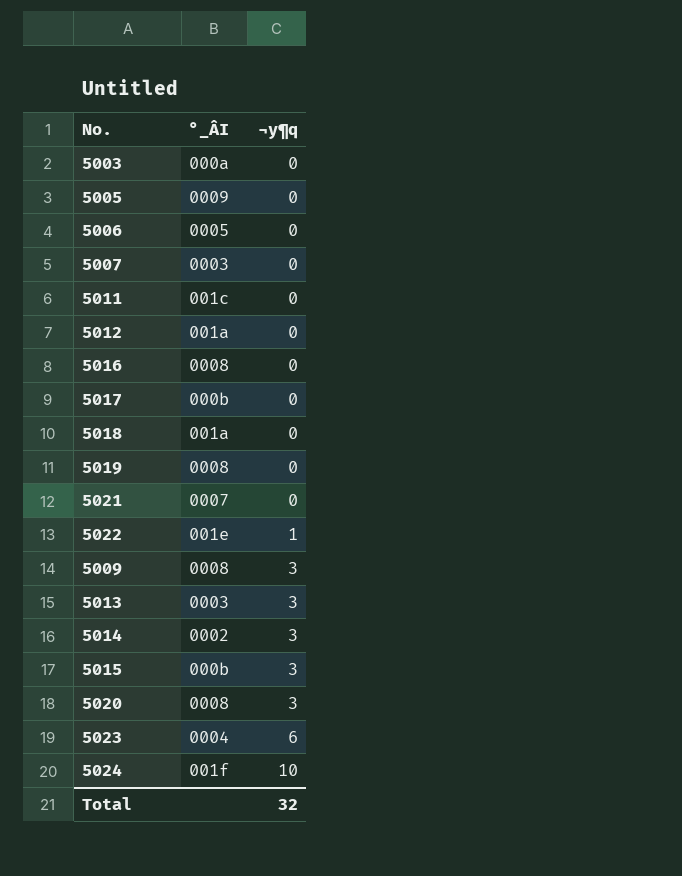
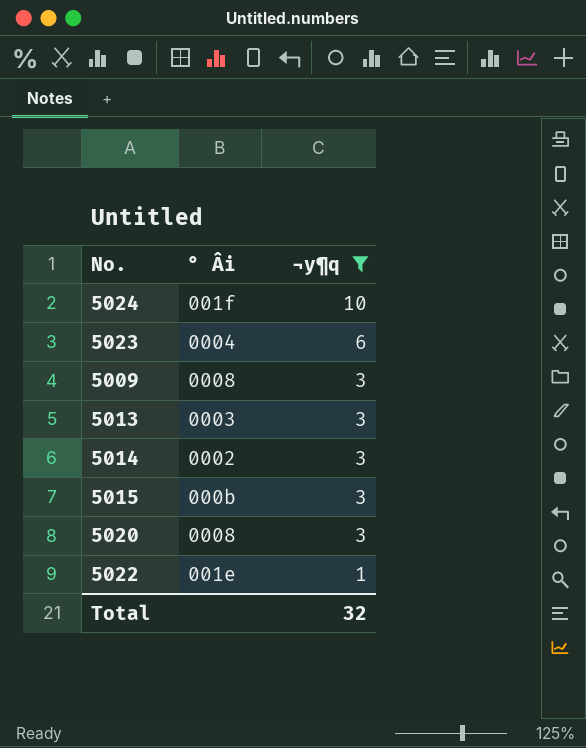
filter: none -> ¬y¶q != 0
row order: ¬y¶q ascending -> ¬y¶q descending
column name: °_ÂI -> ° Âi

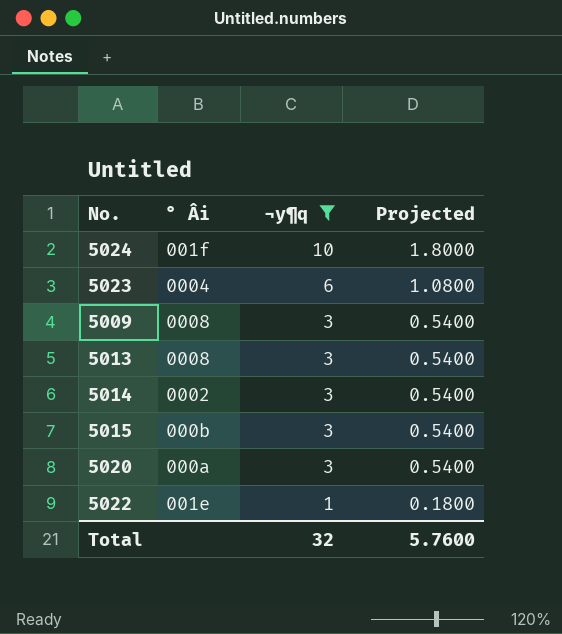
column Projected | formula: none -> [¬y¶q] * 0.18
5013 | ° Âi: 0003 -> 0008
5020 | ° Âi: 0008 -> 000a

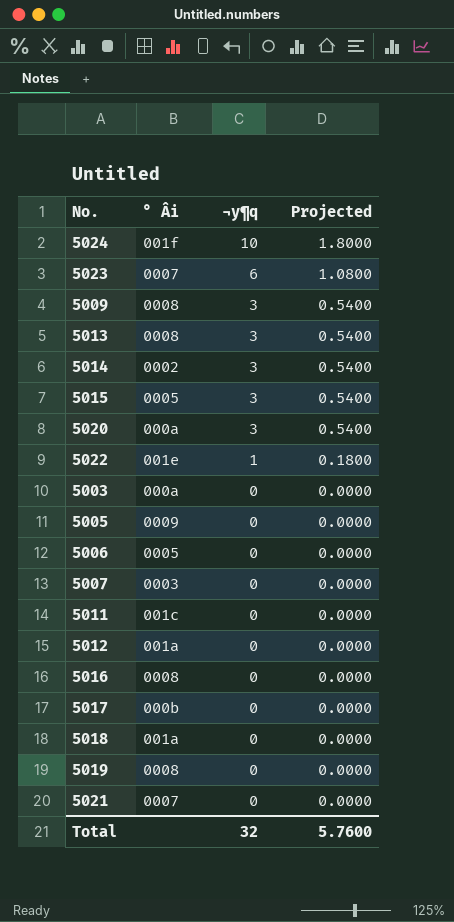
filter: ¬y¶q != 0 -> none
5023 | ° Âi: 0004 -> 0007
5015 | ° Âi: 000b -> 0005

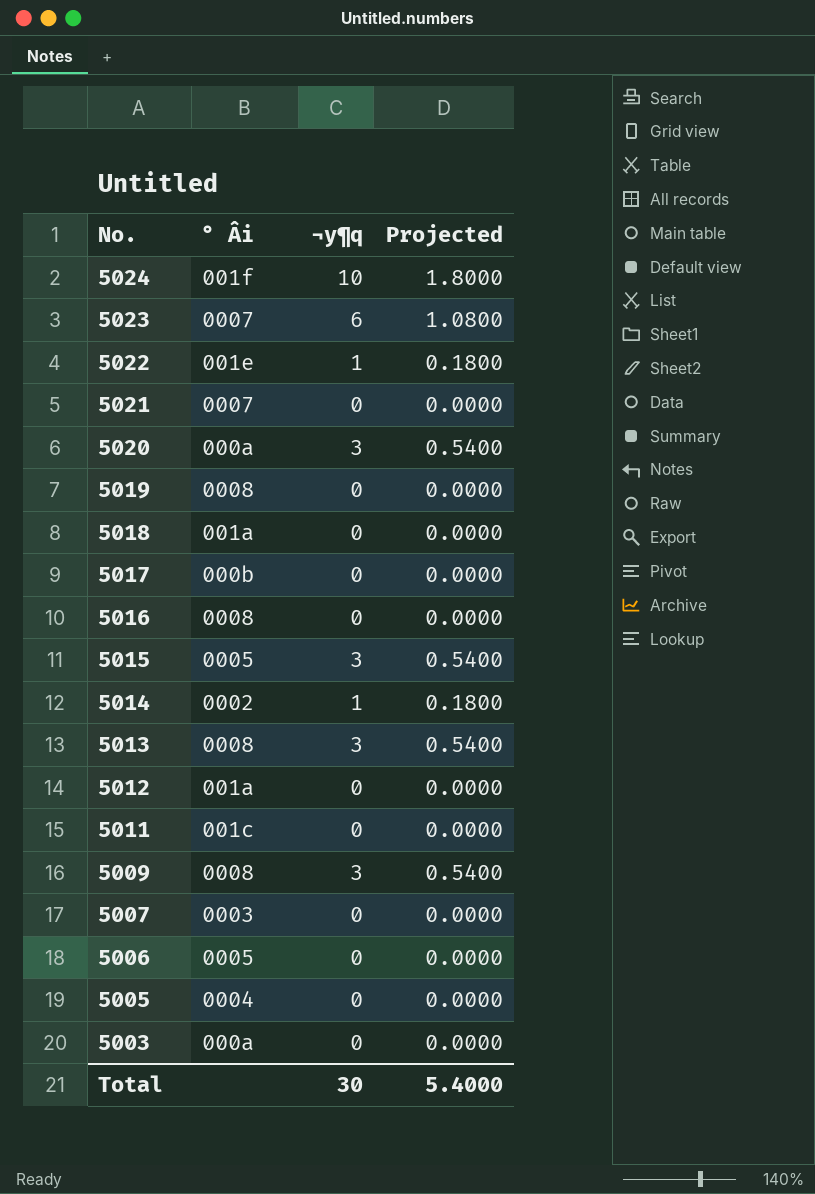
row order: ¬y¶q descending -> No. descending
5014 | ¬y¶q: 3 -> 1
5014 | Projected: 0.5400 -> 0.1800
5005 | ° Âi: 0009 -> 0004
Total | ¬y¶q: 32 -> 30
Total | Projected: 5.7600 -> 5.4000

